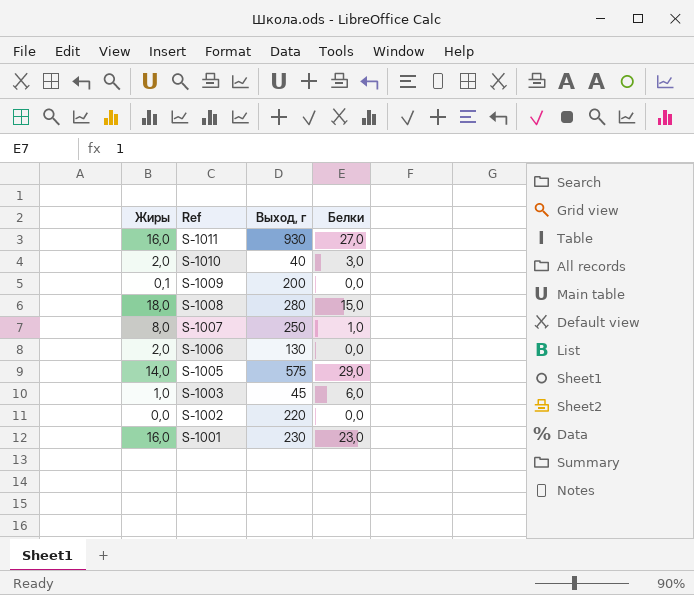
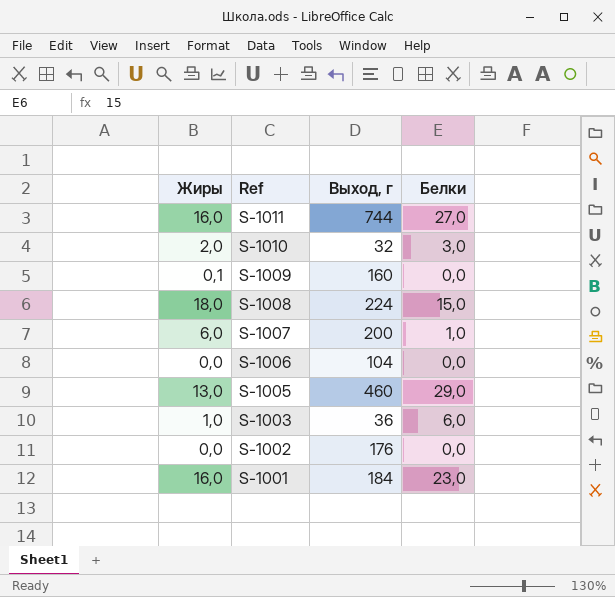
S-1011 | Выход, г: 930 -> 744
S-1010 | Выход, г: 40 -> 32
S-1009 | Выход, г: 200 -> 160
S-1008 | Выход, г: 280 -> 224
S-1007 | Жиры: 8,0 -> 6,0
S-1007 | Выход, г: 250 -> 200
S-1006 | Жиры: 2,0 -> 0,0
S-1006 | Выход, г: 130 -> 104
S-1005 | Жиры: 14,0 -> 13,0
S-1005 | Выход, г: 575 -> 460
S-1003 | Выход, г: 45 -> 36
S-1002 | Выход, г: 220 -> 176
S-1001 | Выход, г: 230 -> 184

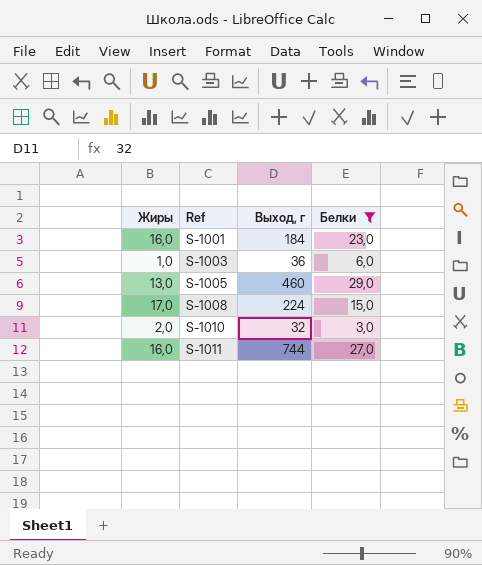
filter: none -> Белки >= 3,0
row order: Ref descending -> Ref ascending
S-1008 | Жиры: 18,0 -> 17,0

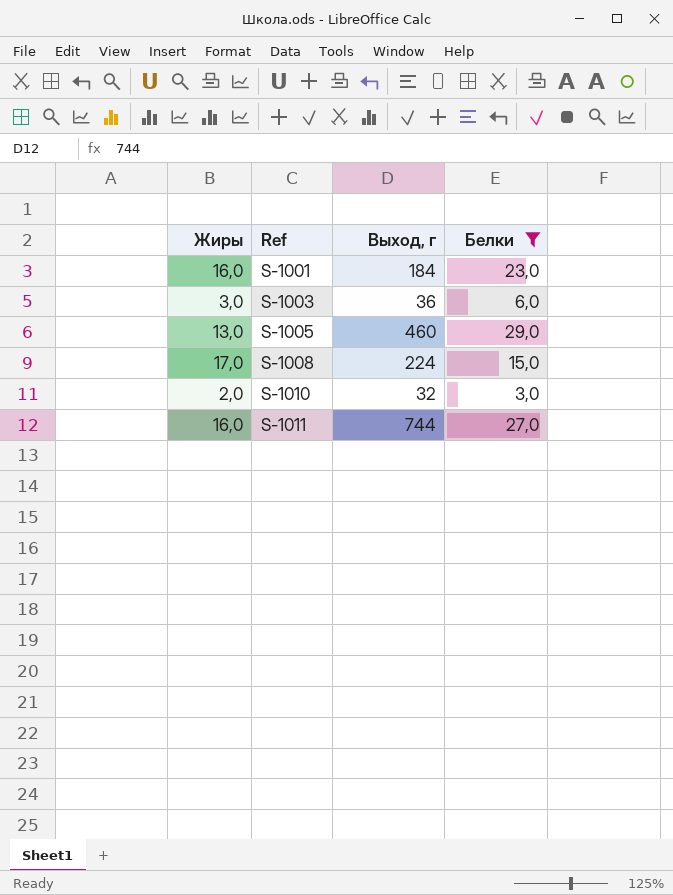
S-1003 | Жиры: 1,0 -> 3,0

